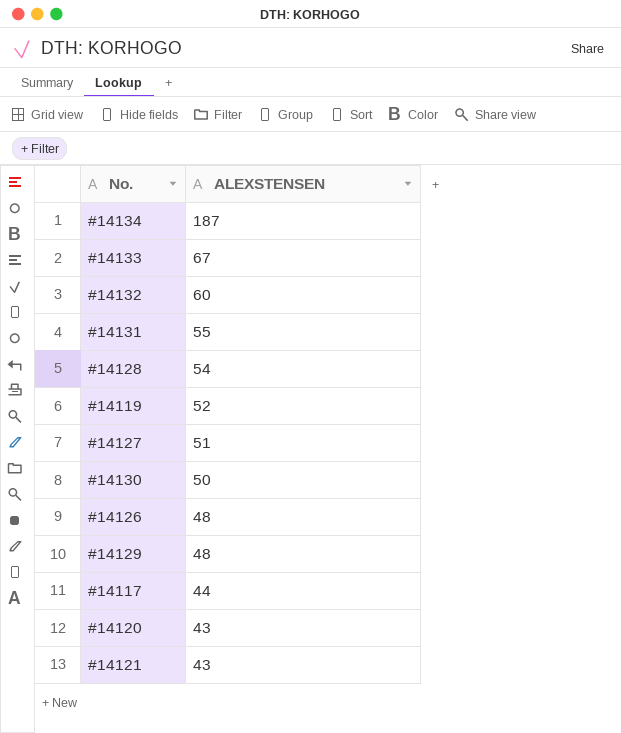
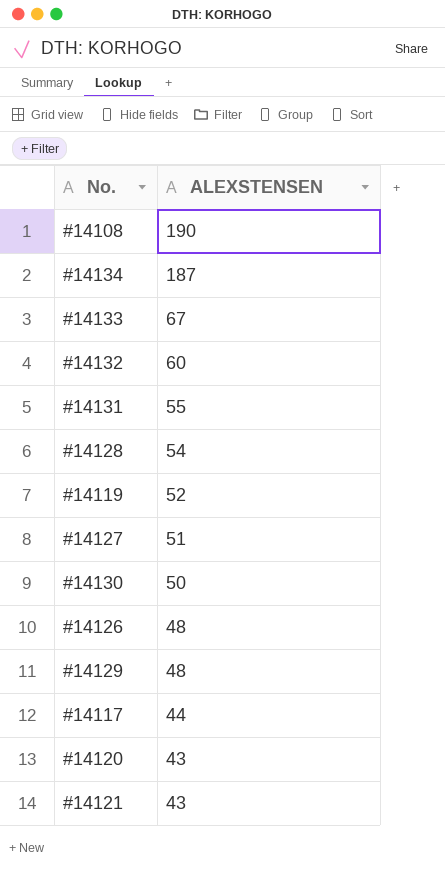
row #14108: none -> 190

